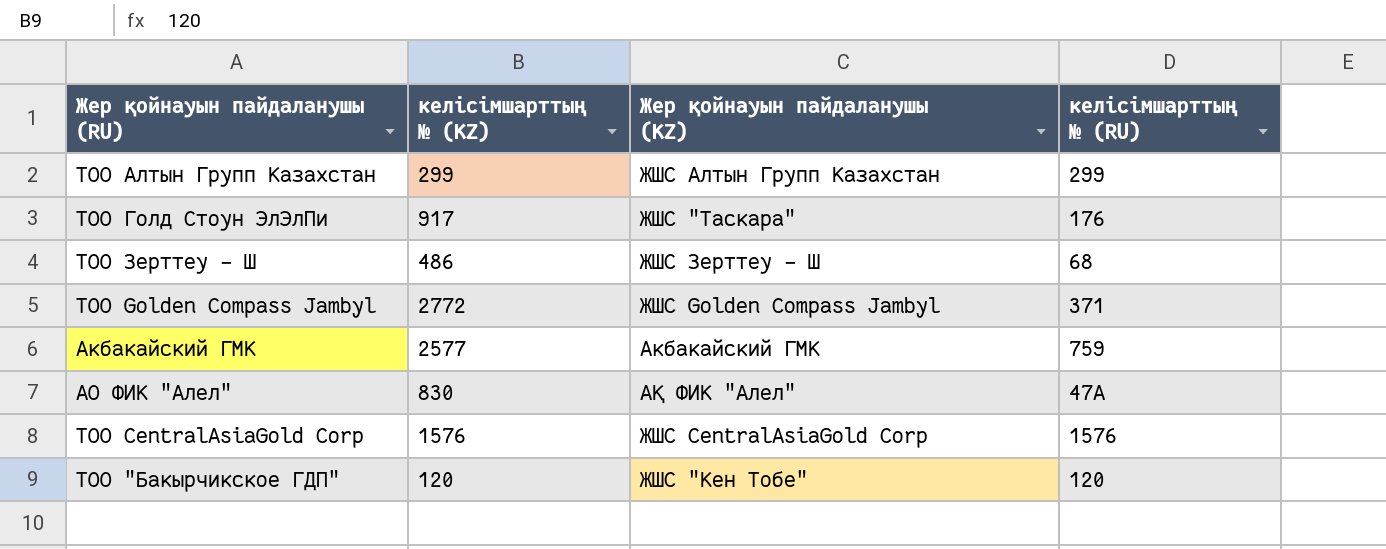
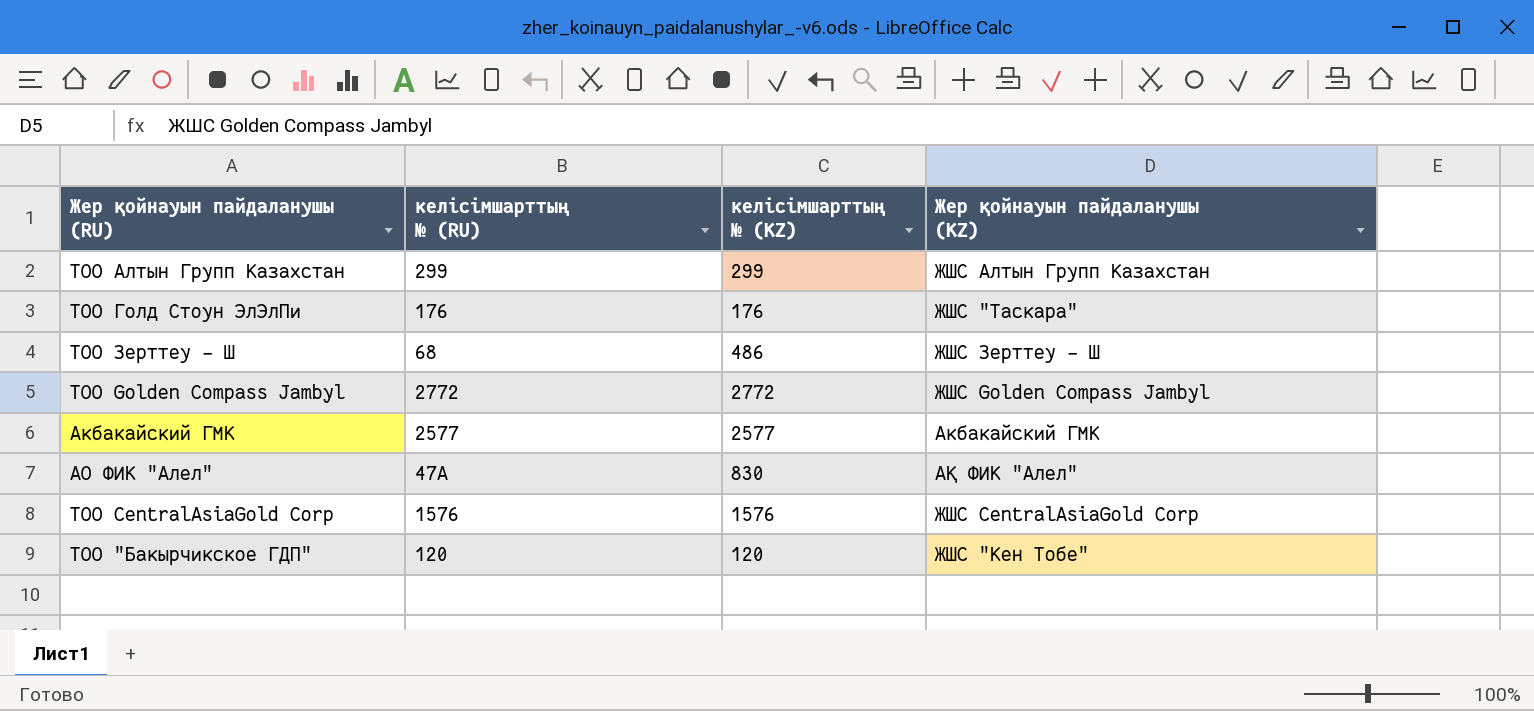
column келісімшарттың № (RU) | position: 4 -> 2
ТОО Голд Стоун ЭлЭлПи | келісімшарттың № (KZ): 917 -> 176
ТОО Golden Compass Jambyl | келісімшарттың № (RU): 371 -> 2772
Акбакайский ГМК | келісімшарттың № (RU): 759 -> 2577

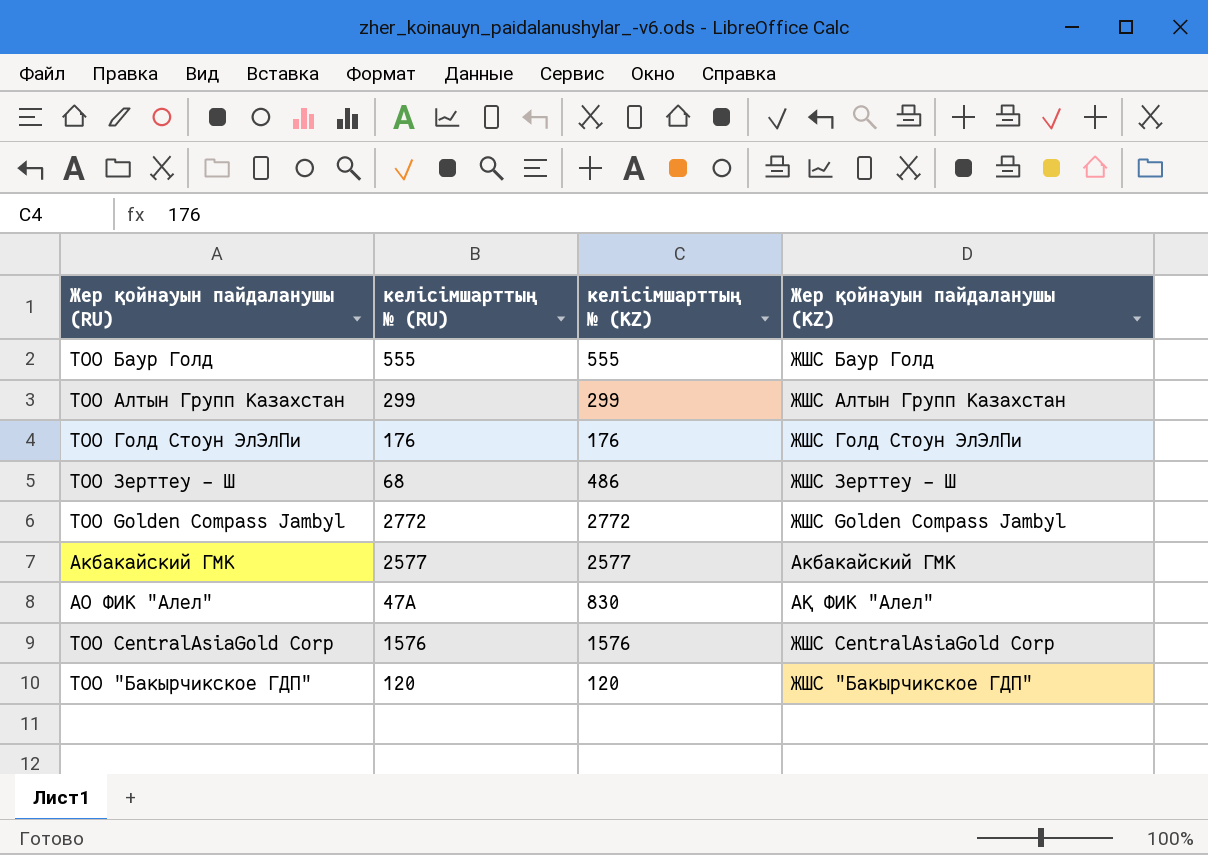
row ТОО Баур Голд: none -> 555 | 555 | ЖШС Баур Голд
ТОО Голд Стоун ЭлЭлПи | Жер қойнауын пайдаланушы (KZ): ЖШС "Таскара" -> ЖШС Голд Стоун ЭлЭлПи
ТОО "Бакырчикское ГДП" | Жер қойнауын пайдаланушы (KZ): ЖШС "Кен Тобе" -> ЖШС "Бакырчикское ГДП"

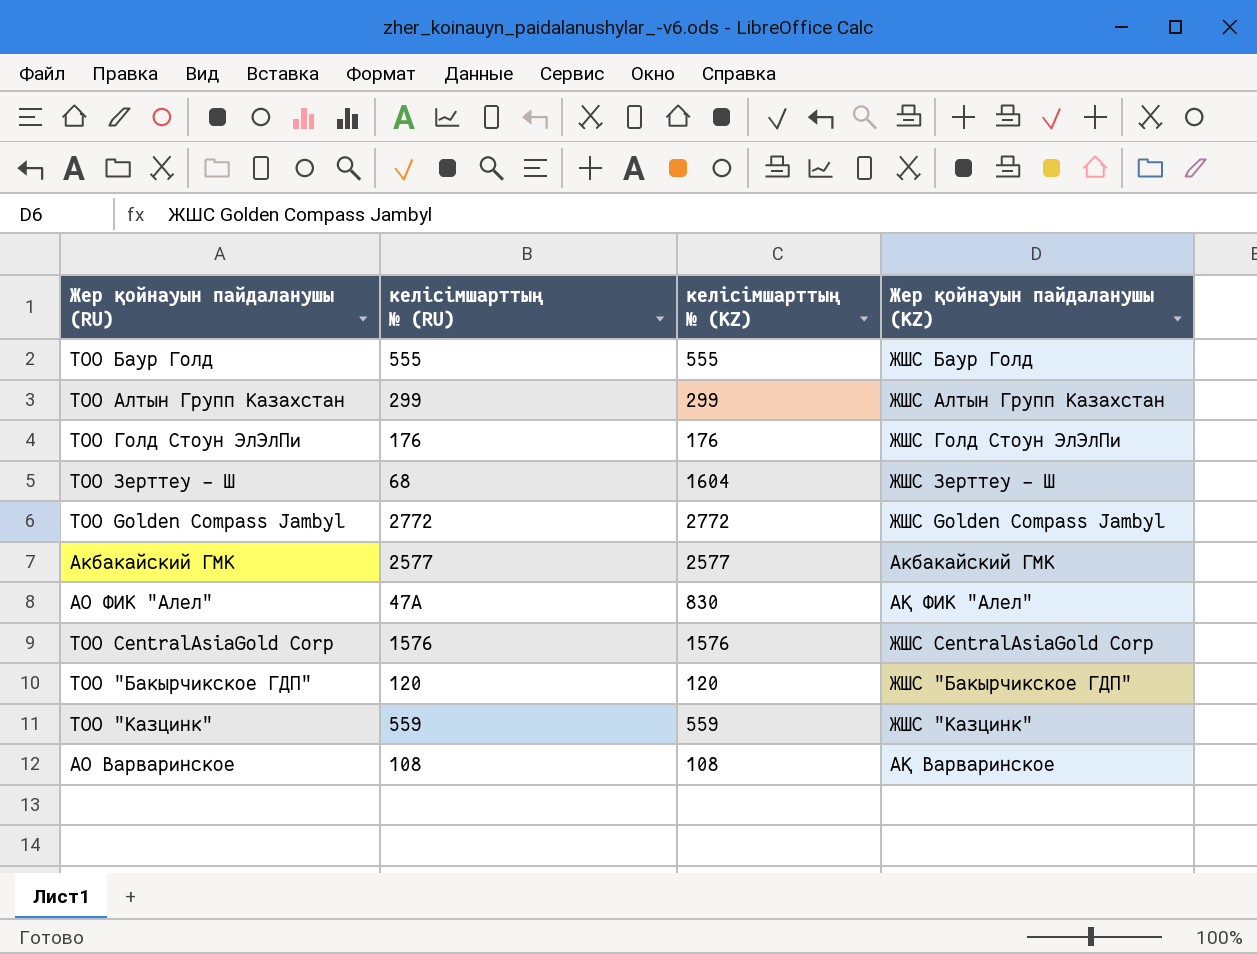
ТОО Зерттеу - Ш | келісімшарттың № (KZ): 486 -> 1604
row ТОО "Казцинк": none -> 559 | 559 | ЖШС "Казцинк"
row АО Варваринское: none -> 108 | 108 | АҚ Варваринское

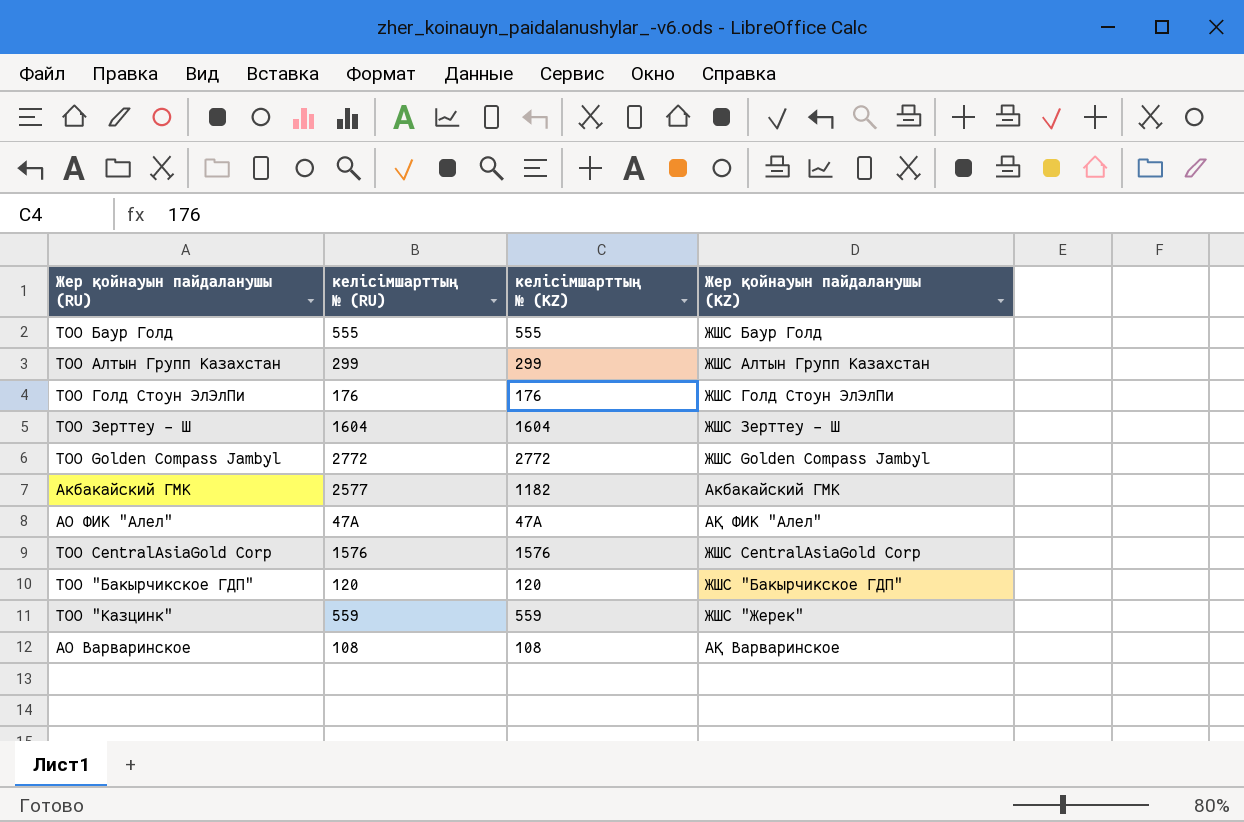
ТОО Зерттеу - Ш | келісімшарттың № (RU): 68 -> 1604
Акбакайский ГМК | келісімшарттың № (KZ): 2577 -> 1182
АО ФИК "Алел" | келісімшарттың № (KZ): 830 -> 47А
ТОО "Казцинк" | Жер қойнауын пайдаланушы (KZ): ЖШС "Казцинк" -> ЖШС "Жерек"

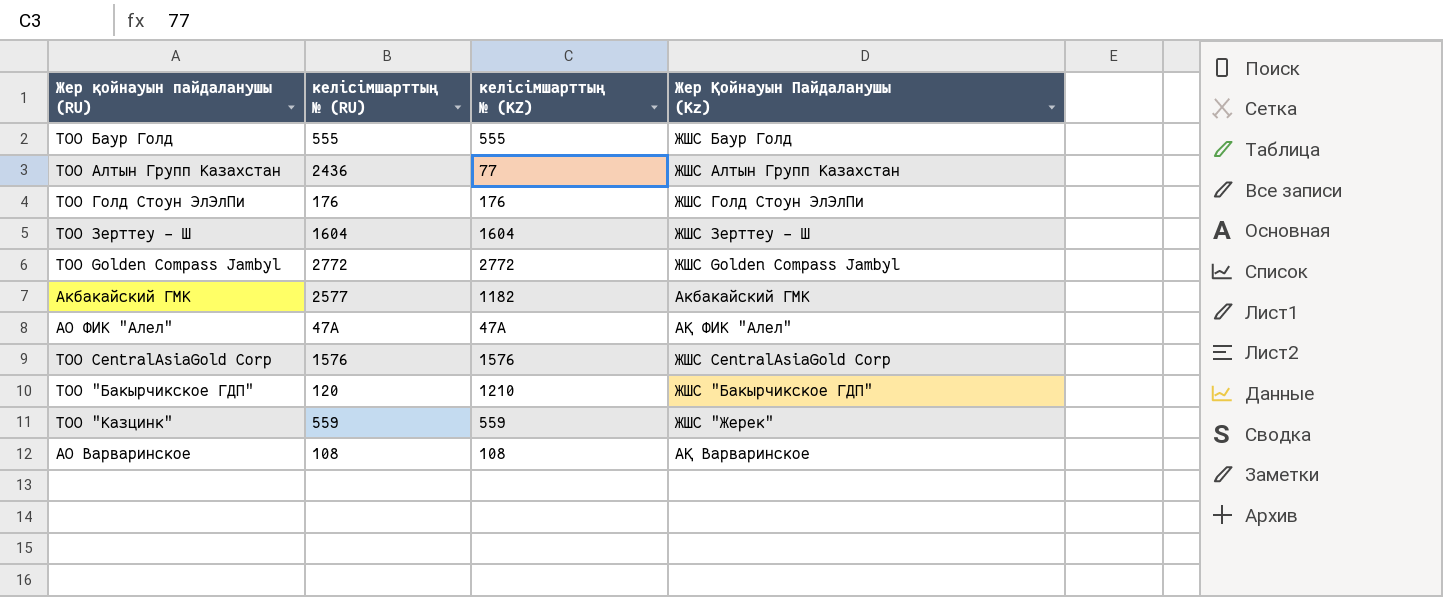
column name: Жер қойнауын пайдаланушы (KZ) -> Жер Қойнауын Пайдаланушы (Kz)
ТОО Алтын Групп Казахстан | келісімшарттың № (RU): 299 -> 2436
ТОО Алтын Групп Казахстан | келісімшарттың № (KZ): 299 -> 77
ТОО "Бакырчикское ГДП" | келісімшарттың № (KZ): 120 -> 1210

